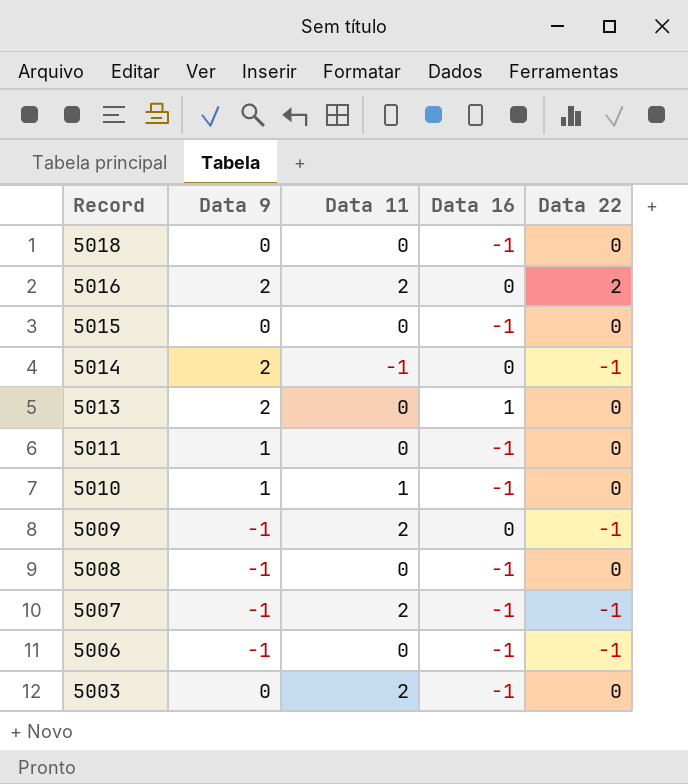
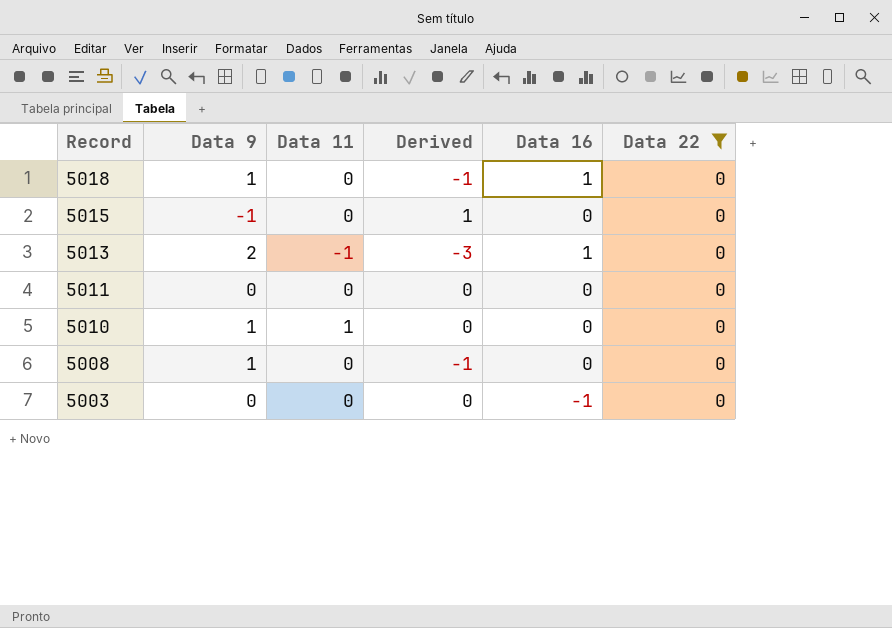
filter: none -> Data 22 = 0
column Derived | formula: none -> [Data 11] - [Data 9]
5018 | Data 9: 0 -> 1
5018 | Data 16: -1 -> 1
5015 | Data 9: 0 -> -1
5015 | Data 16: -1 -> 0
5013 | Data 11: 0 -> -1
5011 | Data 9: 1 -> 0
5011 | Data 16: -1 -> 0
5010 | Data 16: -1 -> 0
5008 | Data 9: -1 -> 1
5008 | Data 16: -1 -> 0
5003 | Data 11: 2 -> 0

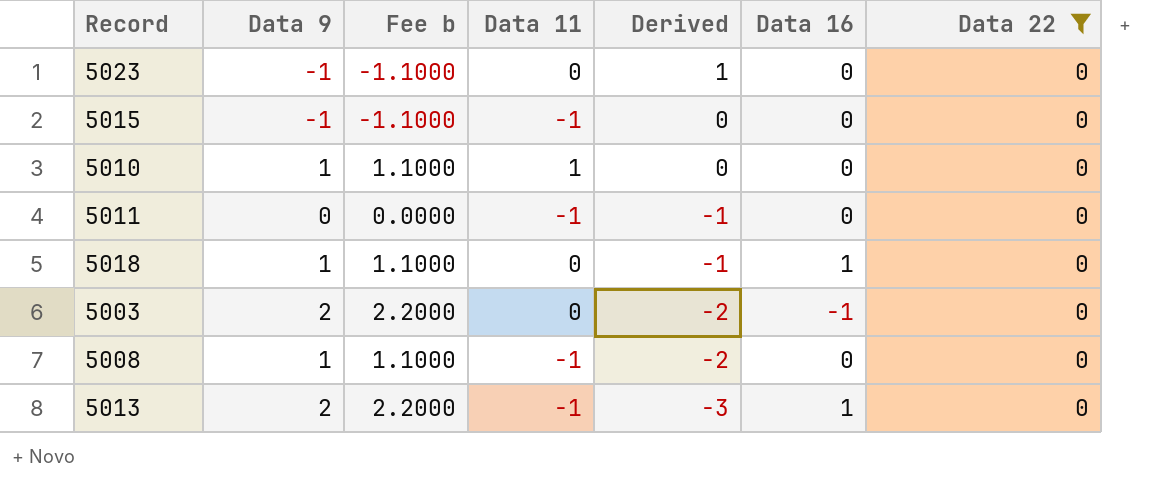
row order: Record descending -> Derived descending
column Fee b | formula: none -> [Data 9] * 1.1
row 5023: none -> -1 | -1.1000 | 0 | 1 | 0 | 0
5015 | Data 11: 0 -> -1
5015 | Derived: 1 -> 0
5011 | Data 11: 0 -> -1
5011 | Derived: 0 -> -1
5003 | Data 9: 0 -> 2
5003 | Derived: 0 -> -2
5008 | Data 11: 0 -> -1
5008 | Derived: -1 -> -2

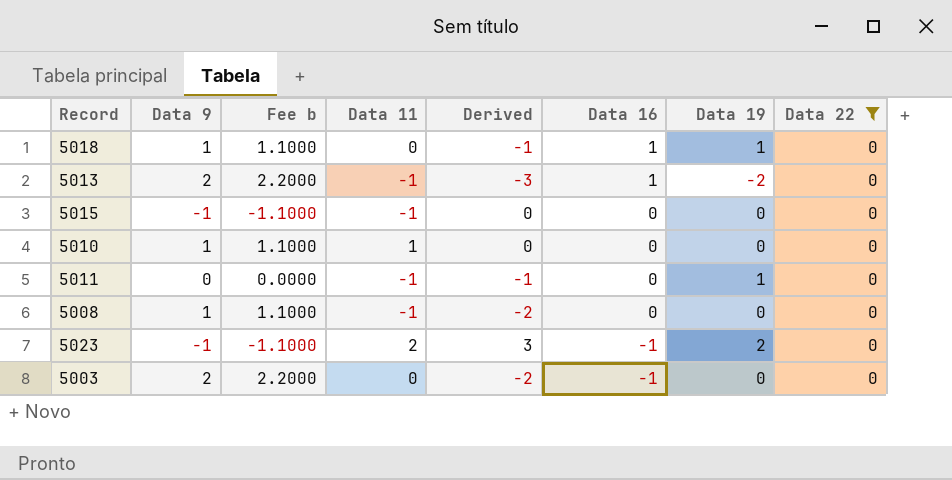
row order: Derived descending -> Data 16 descending
column Data 19 | position: none -> 7
5023 | Data 11: 0 -> 2
5023 | Derived: 1 -> 3
5023 | Data 16: 0 -> -1

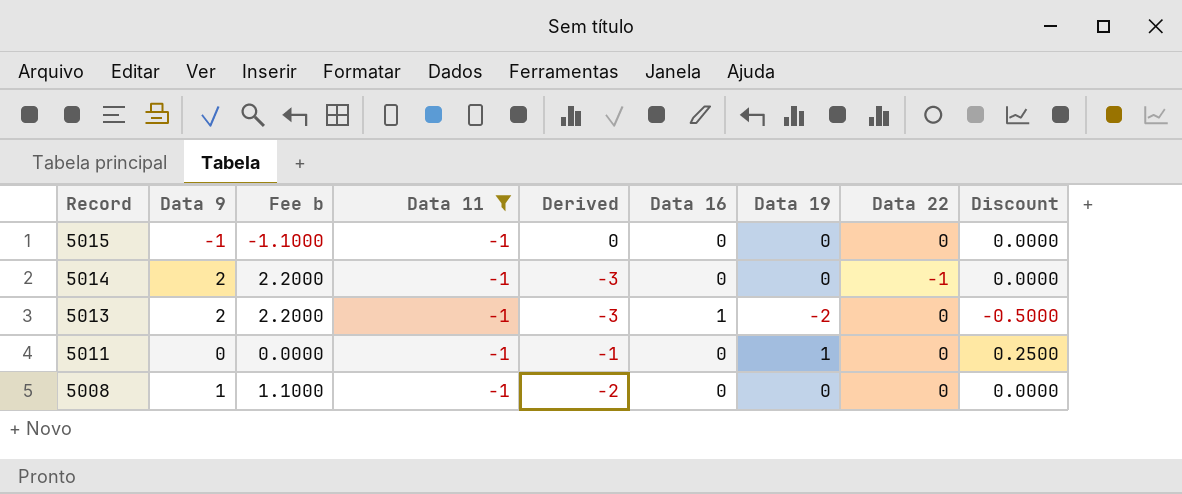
filter: Data 22 = 0 -> Data 11 = -1
row order: Data 16 descending -> Record descending
column Discount | formula: none -> [Data 19] * 0.25

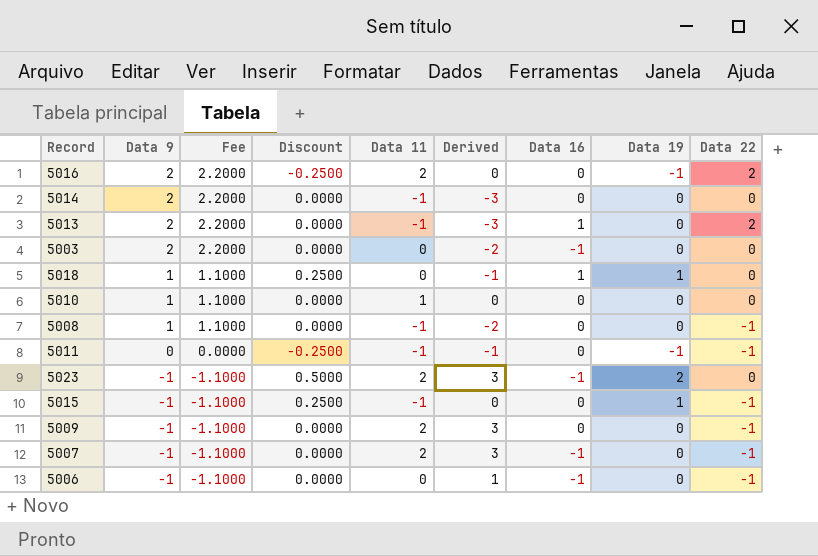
filter: Data 11 = -1 -> none
row order: Record descending -> Data 9 descending
column name: Fee b -> Fee
column Discount | position: 9 -> 4
5014 | Data 22: -1 -> 0
5013 | Discount: -0.5000 -> 0.0000
5013 | Data 19: -2 -> 0
5013 | Data 22: 0 -> 2
5008 | Data 22: 0 -> -1
5011 | Discount: 0.2500 -> -0.2500
5011 | Data 19: 1 -> -1
5011 | Data 22: 0 -> -1
5015 | Discount: 0.0000 -> 0.2500
5015 | Data 19: 0 -> 1
5015 | Data 22: 0 -> -1

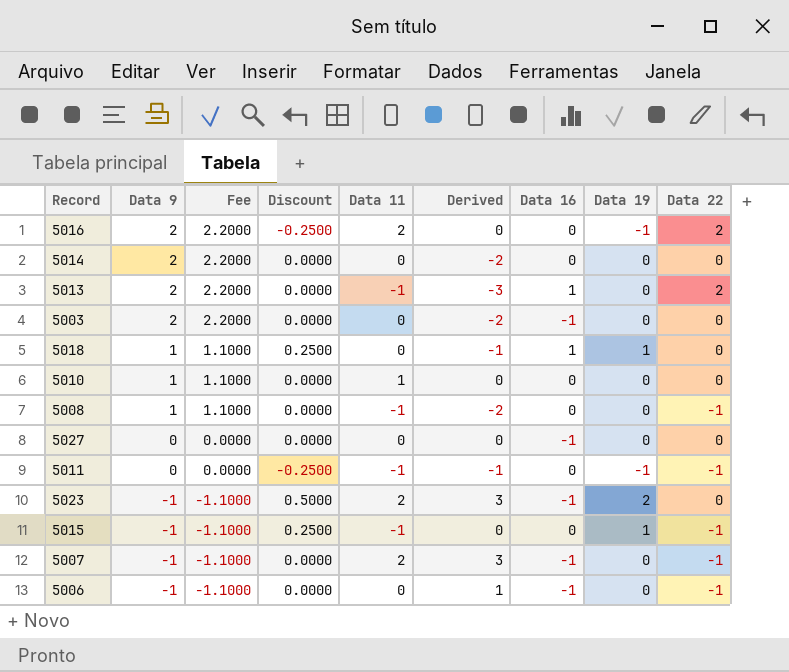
row 5009: -1 | -1.1000 | 0.0000 | 2 | 3 | 0 | 0 | -1 -> none
5014 | Data 11: -1 -> 0
5014 | Derived: -3 -> -2
row 5027: none -> 0 | 0.0000 | 0.0000 | 0 | 0 | -1 | 0 | 0

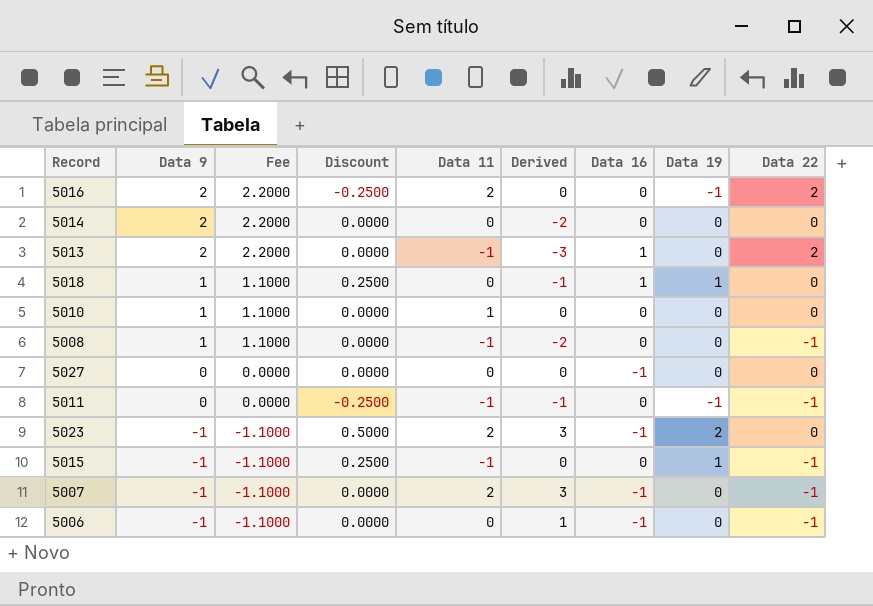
row 5003: 2 | 2.2000 | 0.0000 | 0 | -2 | -1 | 0 | 0 -> none

